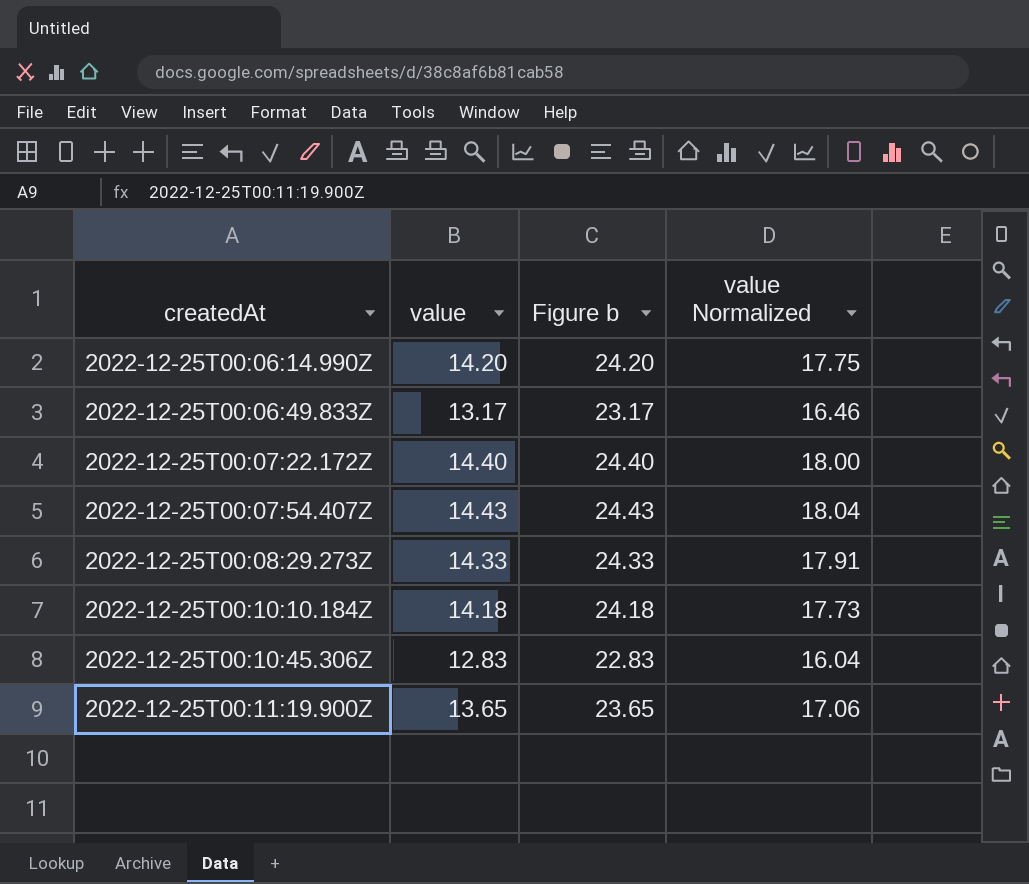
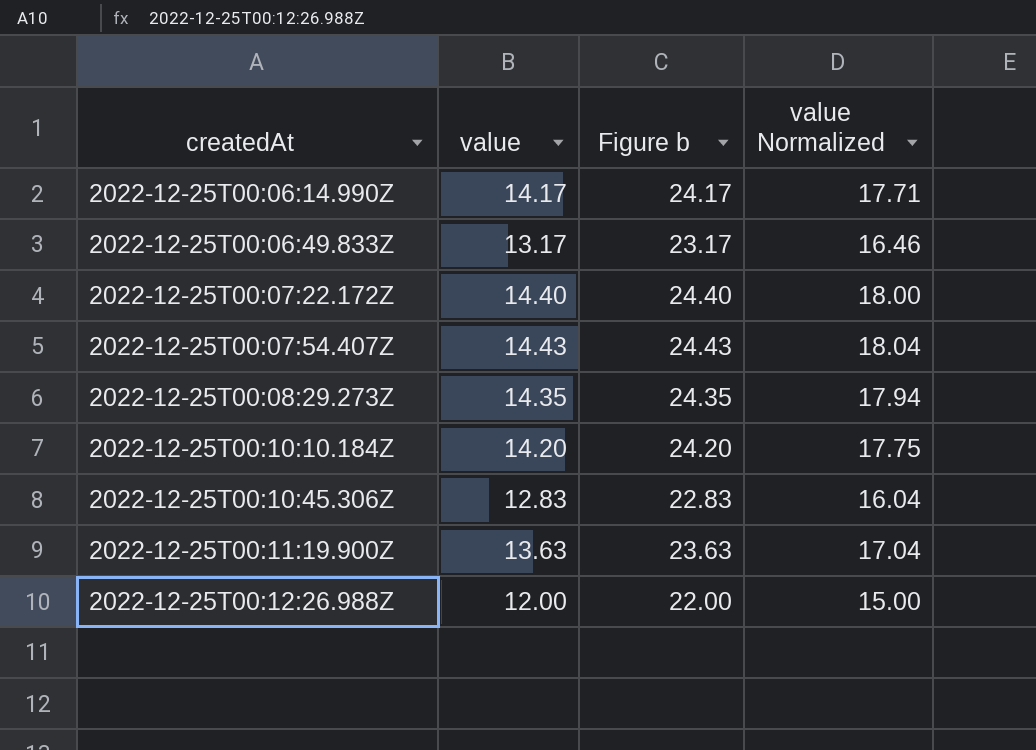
2022-12-25T00:06:14.990Z | value: 14.20 -> 14.17
2022-12-25T00:06:14.990Z | Figure b: 24.20 -> 24.17
2022-12-25T00:06:14.990Z | value Normalized: 17.75 -> 17.71
2022-12-25T00:08:29.273Z | value: 14.33 -> 14.35
2022-12-25T00:08:29.273Z | Figure b: 24.33 -> 24.35
2022-12-25T00:08:29.273Z | value Normalized: 17.91 -> 17.94
2022-12-25T00:10:10.184Z | value: 14.18 -> 14.20
2022-12-25T00:10:10.184Z | Figure b: 24.18 -> 24.20
2022-12-25T00:10:10.184Z | value Normalized: 17.73 -> 17.75
2022-12-25T00:11:19.900Z | value: 13.65 -> 13.63
2022-12-25T00:11:19.900Z | Figure b: 23.65 -> 23.63
2022-12-25T00:11:19.900Z | value Normalized: 17.06 -> 17.04
row 2022-12-25T00:12:26.988Z: none -> 12.00 | 22.00 | 15.00

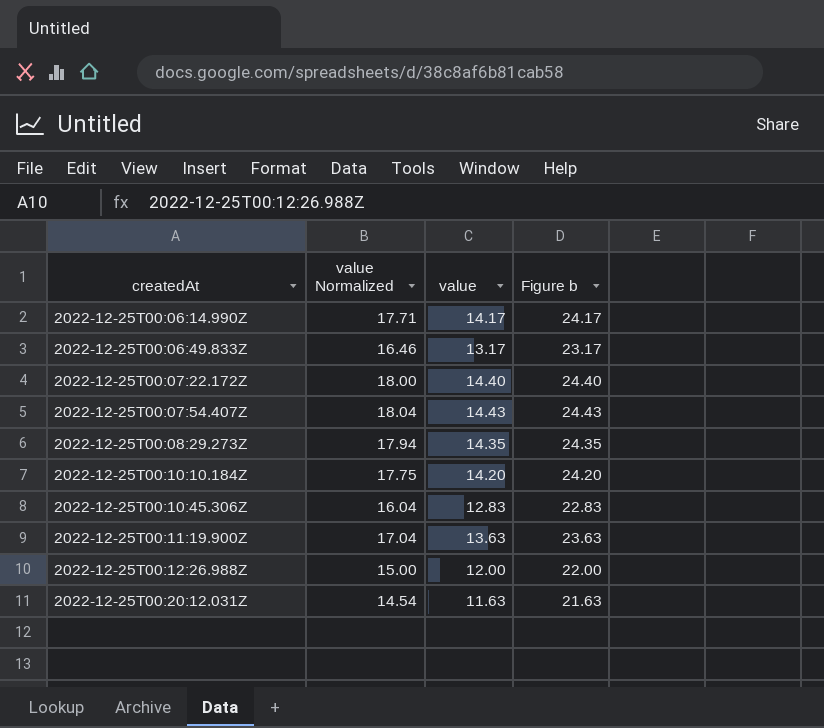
column value Normalized | position: 4 -> 2
row 2022-12-25T00:20:12.031Z: none -> 14.54 | 11.63 | 21.63

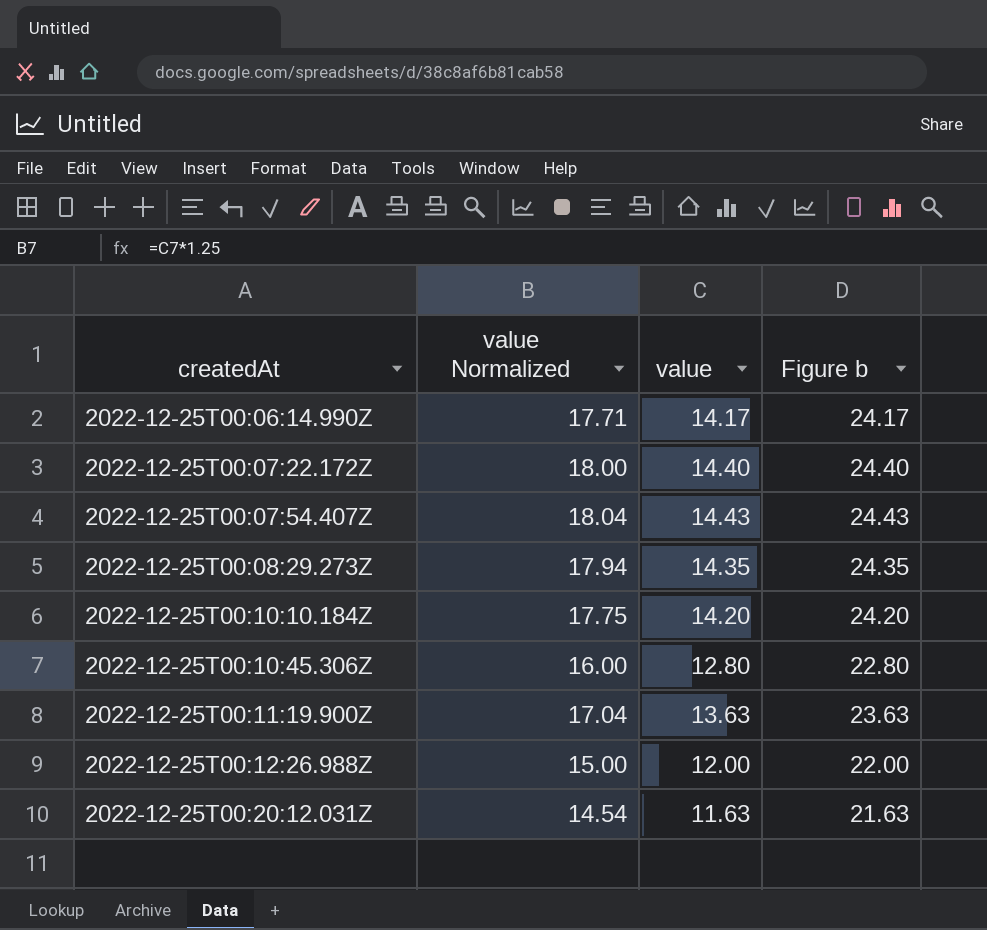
row 2022-12-25T00:06:49.833Z: 16.46 | 13.17 | 23.17 -> none
2022-12-25T00:10:45.306Z | value Normalized: 16.04 -> 16.00
2022-12-25T00:10:45.306Z | value: 12.83 -> 12.80
2022-12-25T00:10:45.306Z | Figure b: 22.83 -> 22.80

